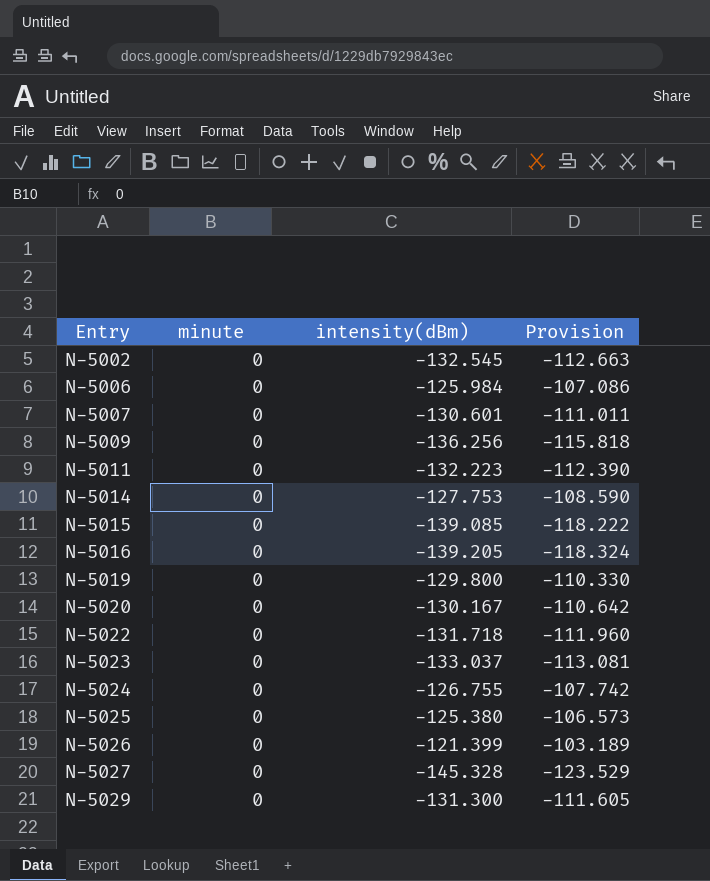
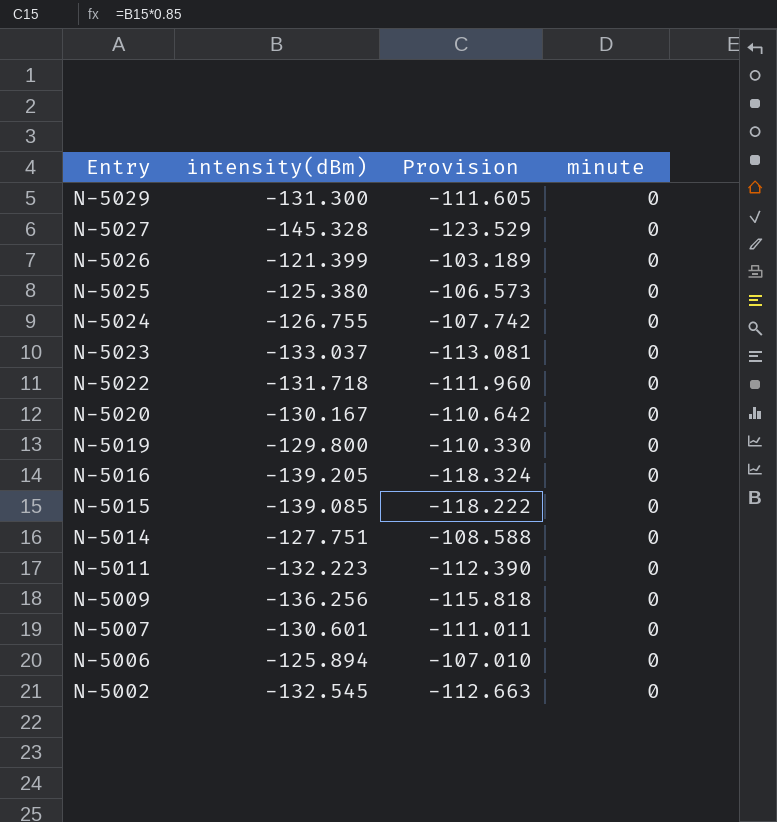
row order: Entry ascending -> Entry descending
column minute | position: 2 -> 4
N-5014 | intensity(dBm): -127.753 -> -127.751
N-5014 | Provision: -108.590 -> -108.588
N-5006 | intensity(dBm): -125.984 -> -125.894
N-5006 | Provision: -107.086 -> -107.010

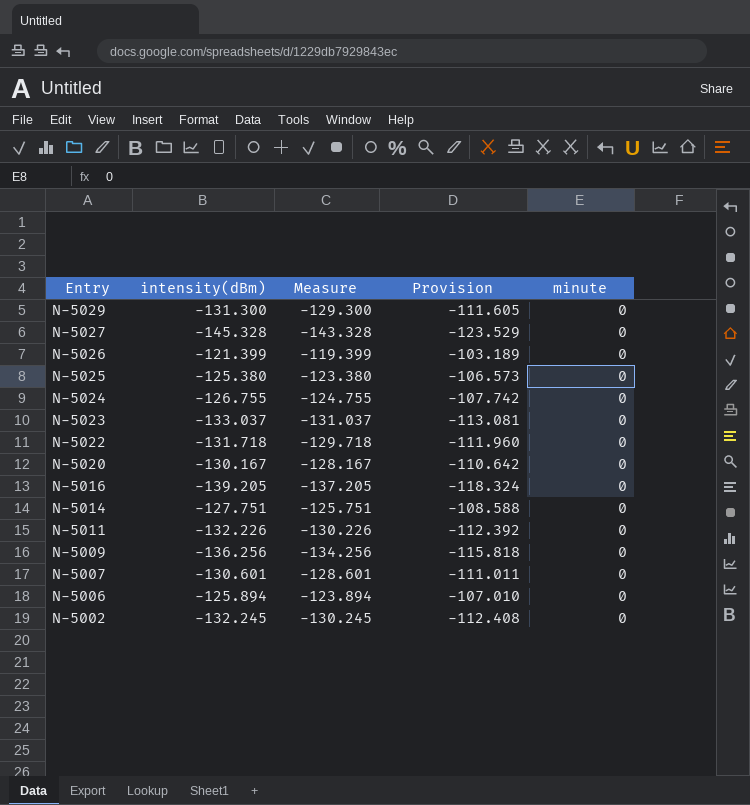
column Measure | formula: none -> [intensity(dBm)] + 2
row N-5019: -129.800 | -110.330 | 0 -> none
row N-5015: -139.085 | -118.222 | 0 -> none
N-5011 | intensity(dBm): -132.223 -> -132.226
N-5011 | Provision: -112.390 -> -112.392
N-5002 | intensity(dBm): -132.545 -> -132.245
N-5002 | Provision: -112.663 -> -112.408

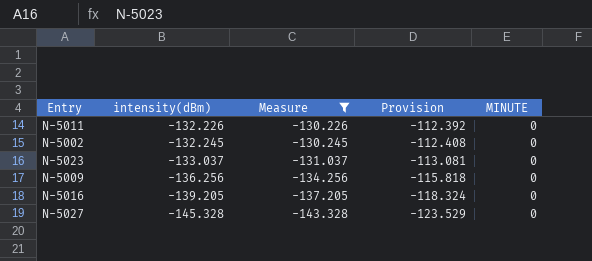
filter: none -> Measure <= -130.226
row order: Entry descending -> intensity(dBm) descending
column name: minute -> MINUTE

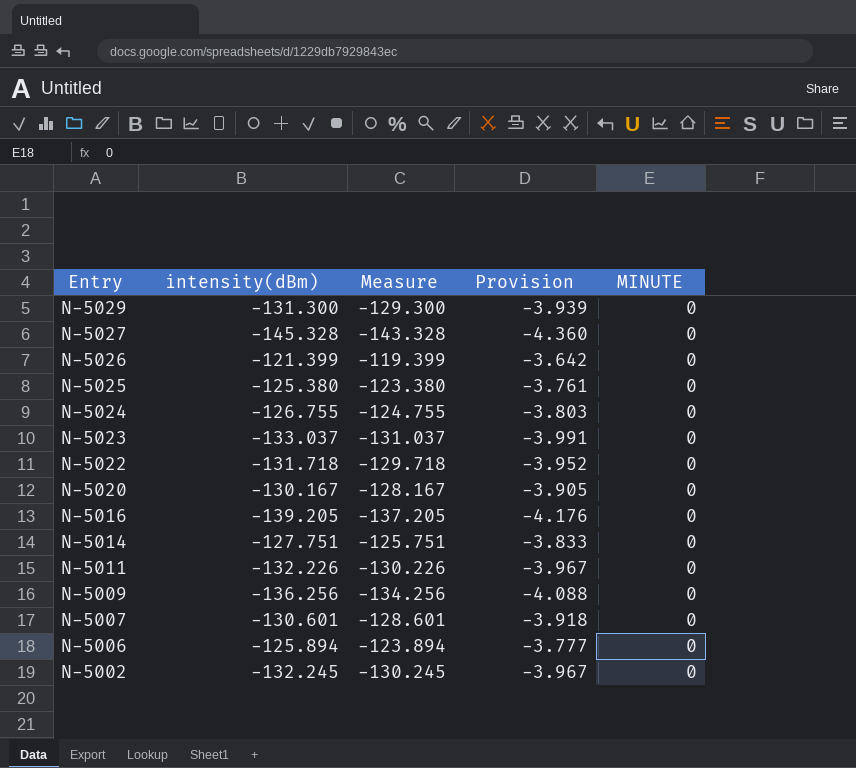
filter: Measure <= -130.226 -> none
row order: intensity(dBm) descending -> Entry descending
column Provision | formula: [intensity(dBm)] * 0.85 -> [intensity(dBm)] * 0.03

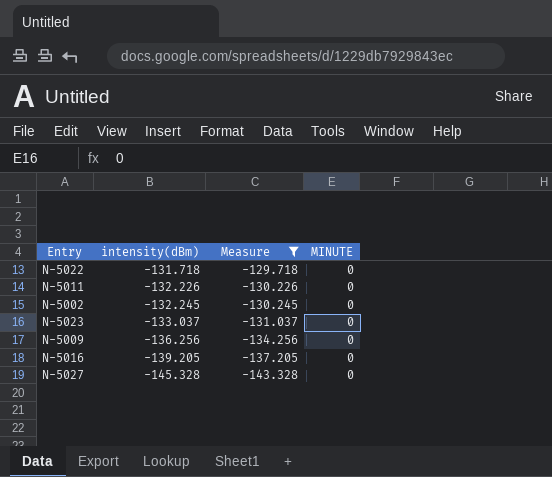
filter: none -> Measure <= -129.718
row order: Entry descending -> intensity(dBm) descending
column Provision | formula: [intensity(dBm)] * 0.03 -> none

